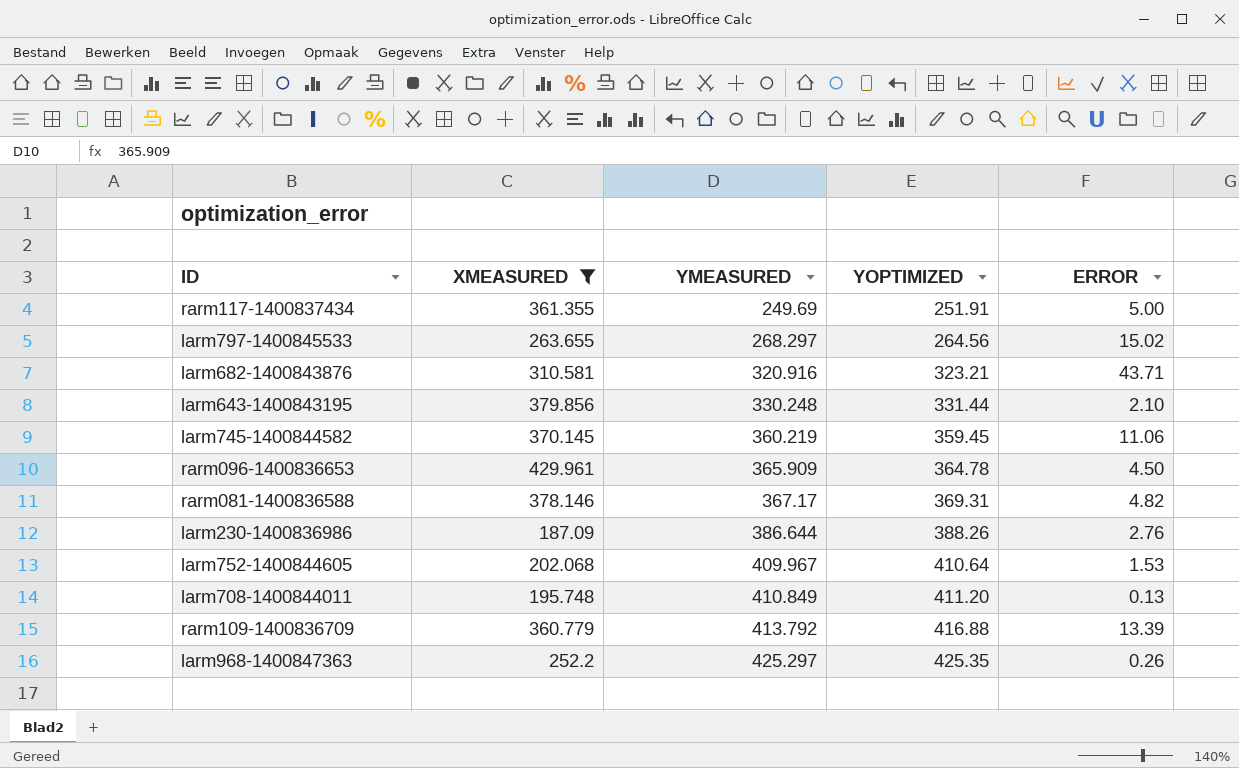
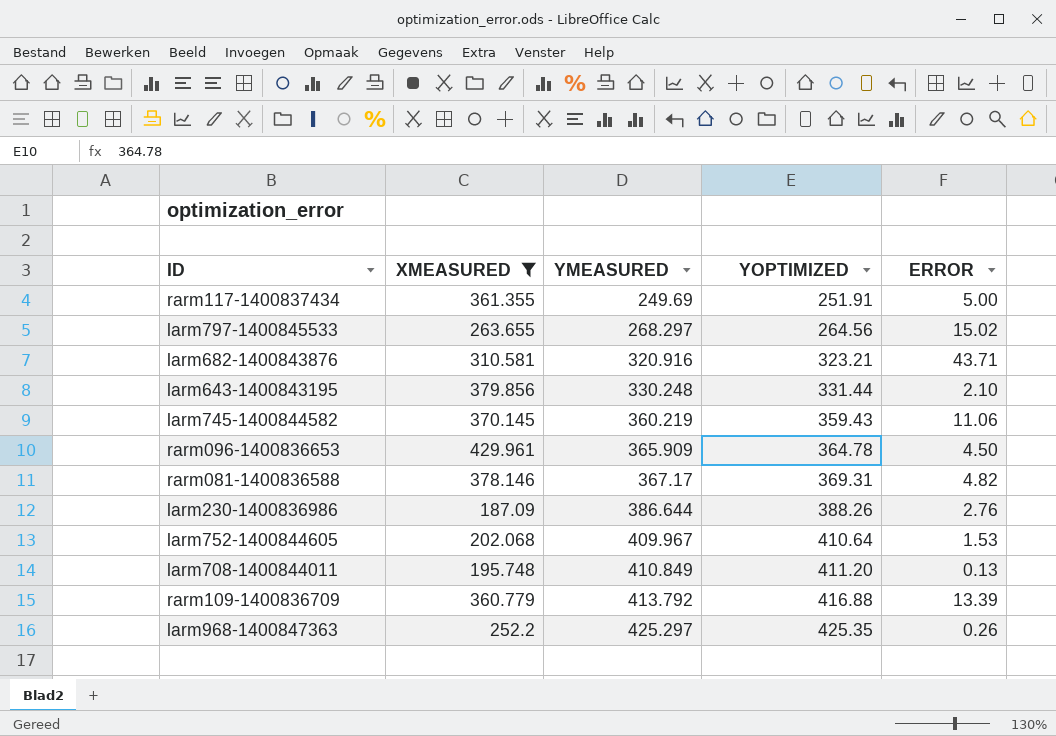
larm745-1400844582 | YOPTIMIZED: 359.45 -> 359.43

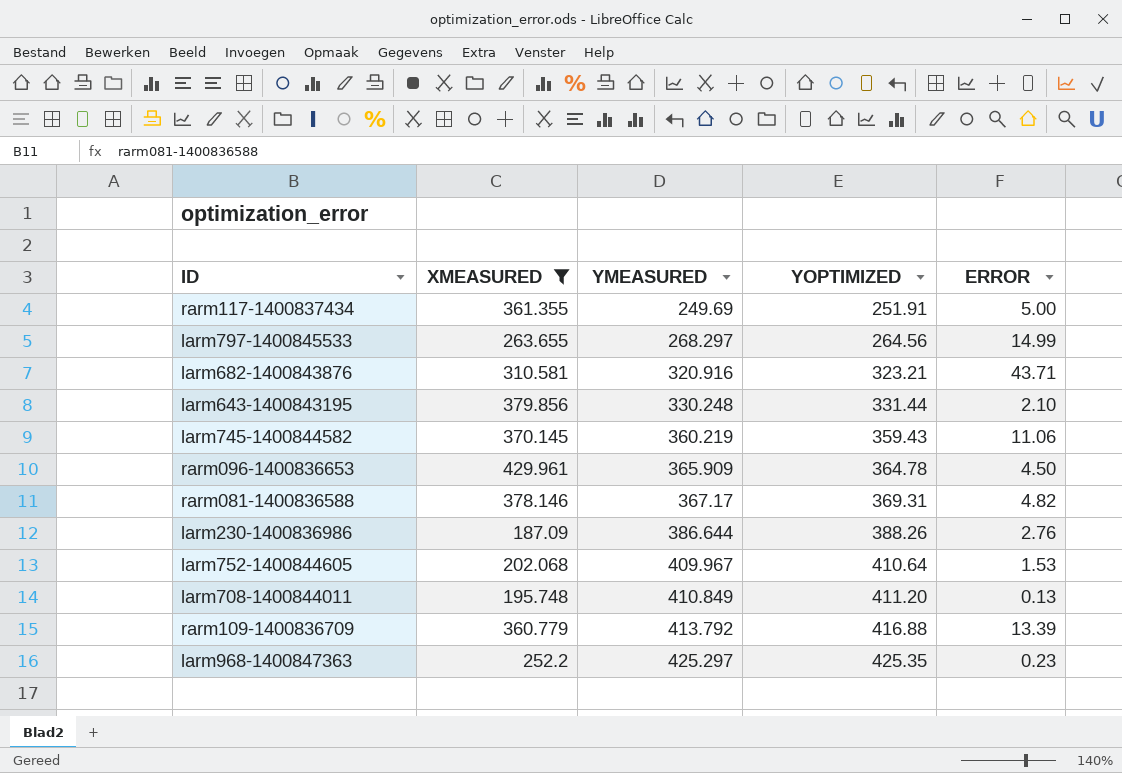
larm797-1400845533 | ERROR: 15.02 -> 14.99
larm968-1400847363 | ERROR: 0.26 -> 0.23

